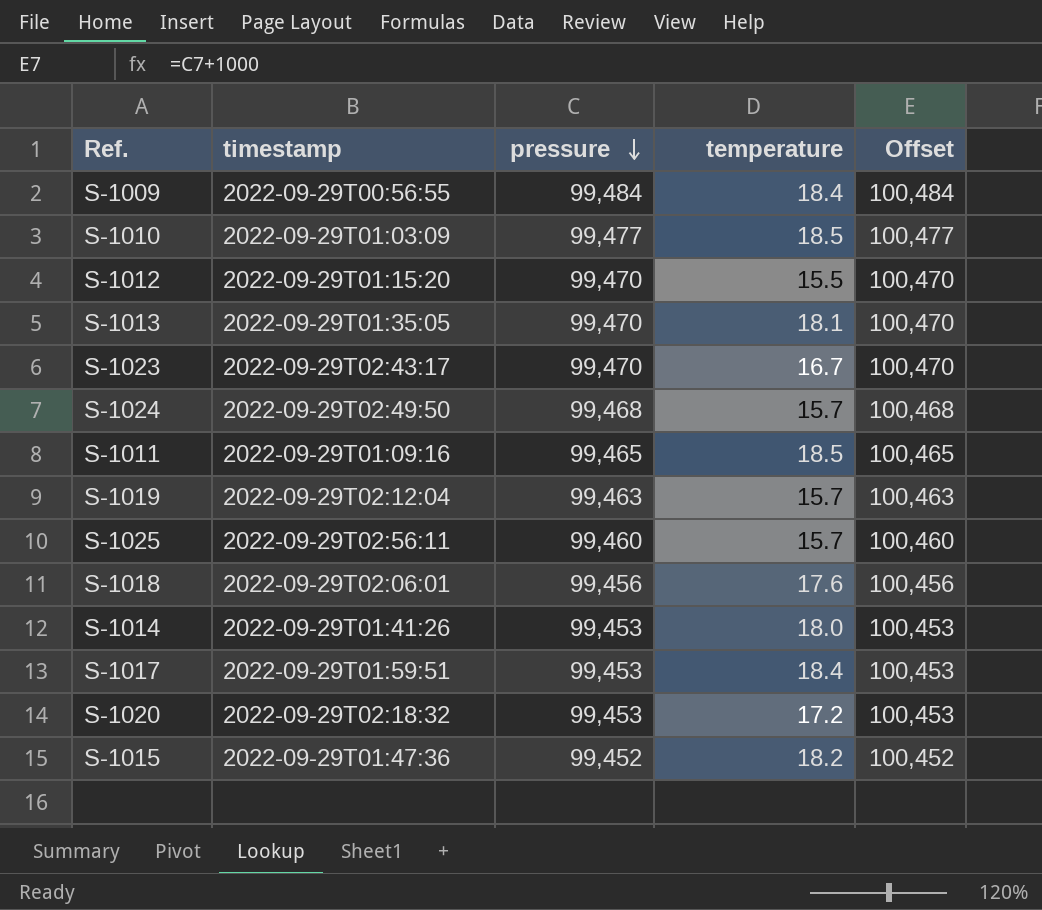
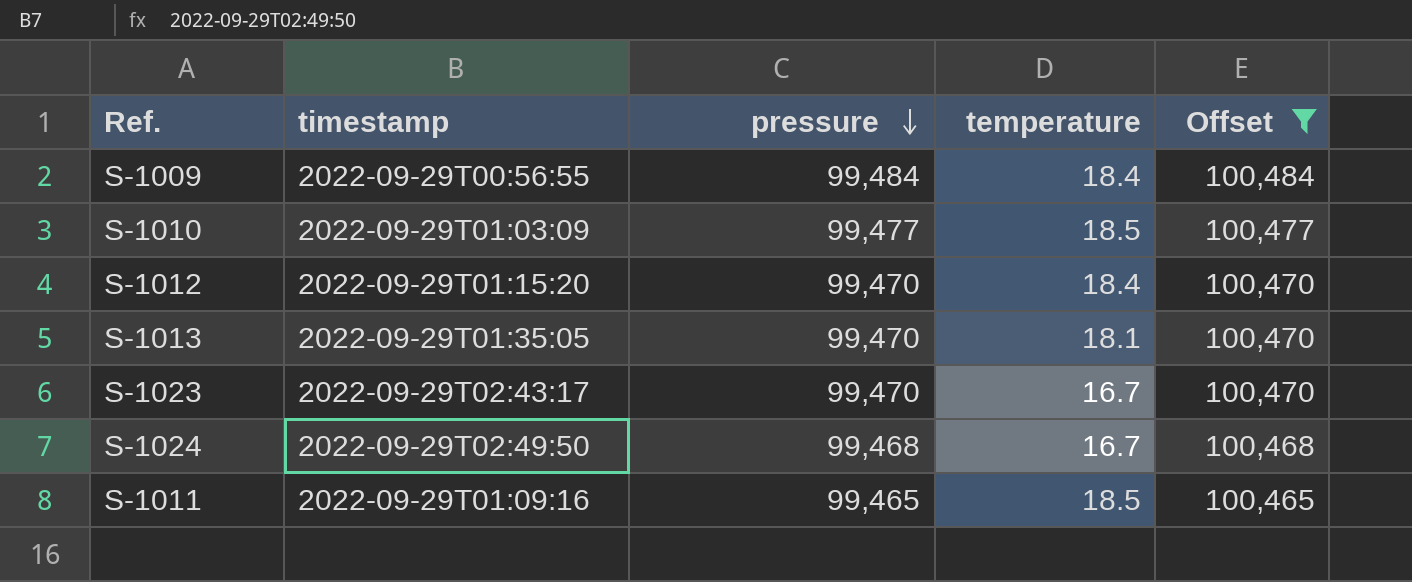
filter: none -> Offset >= 100,465
S-1012 | temperature: 15.5 -> 18.4
S-1024 | temperature: 15.7 -> 16.7

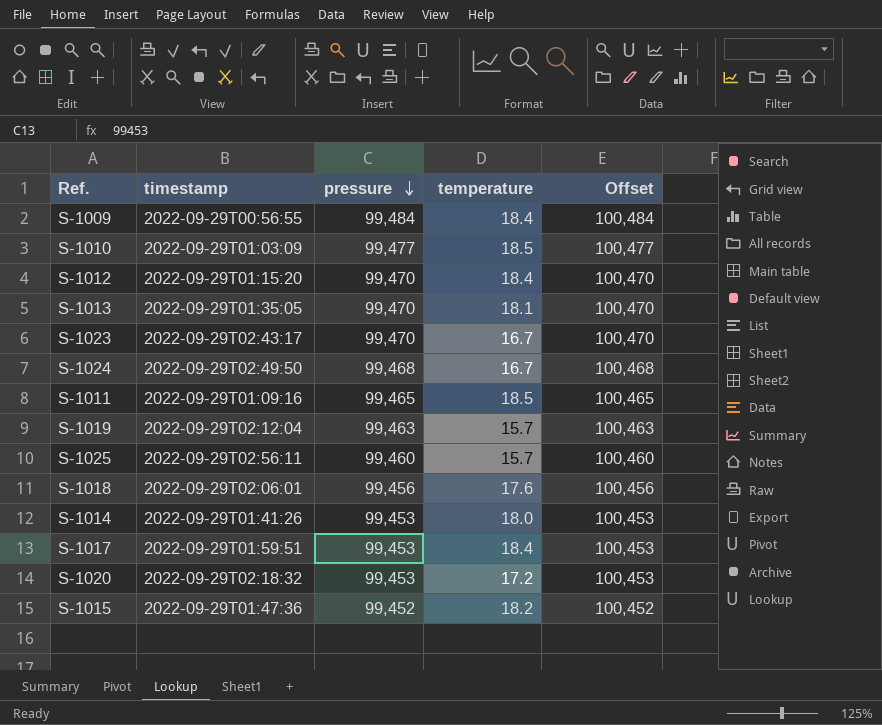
filter: Offset >= 100,465 -> none

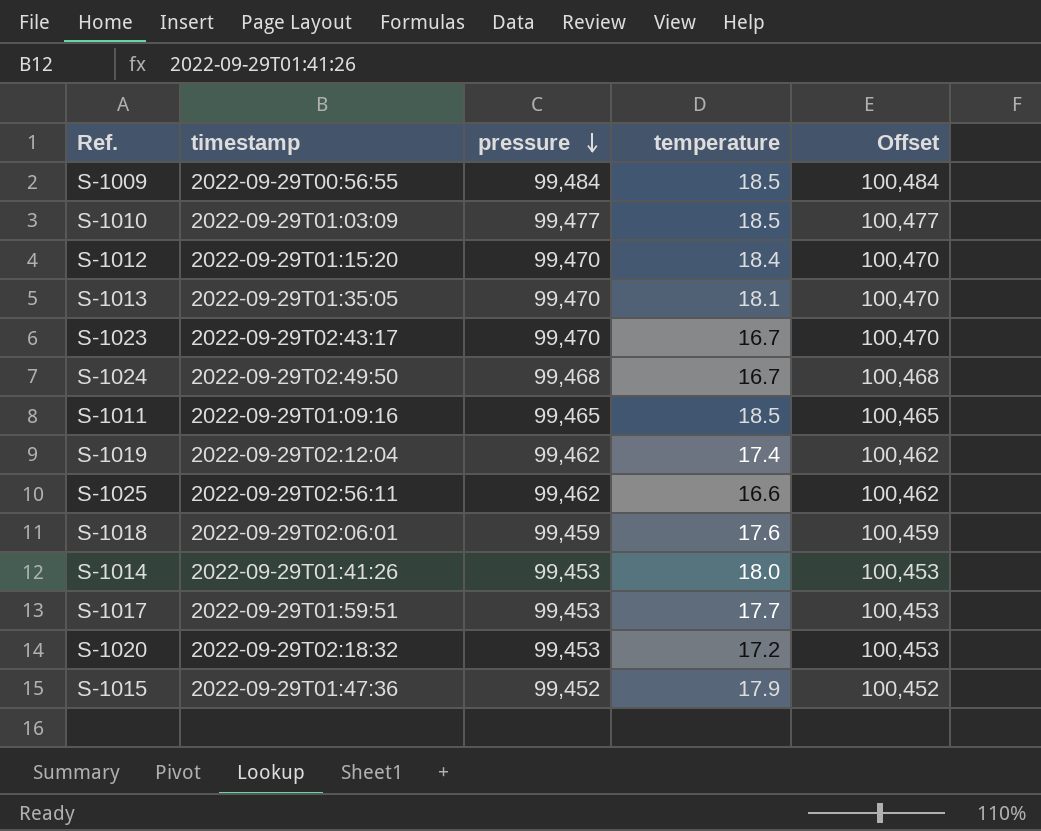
S-1009 | temperature: 18.4 -> 18.5
S-1019 | pressure: 99,463 -> 99,462
S-1019 | temperature: 15.7 -> 17.4
S-1019 | Offset: 100,463 -> 100,462
S-1025 | pressure: 99,460 -> 99,462
S-1025 | temperature: 15.7 -> 16.6
S-1025 | Offset: 100,460 -> 100,462
S-1018 | pressure: 99,456 -> 99,459
S-1018 | Offset: 100,456 -> 100,459
S-1017 | temperature: 18.4 -> 17.7
S-1015 | temperature: 18.2 -> 17.9

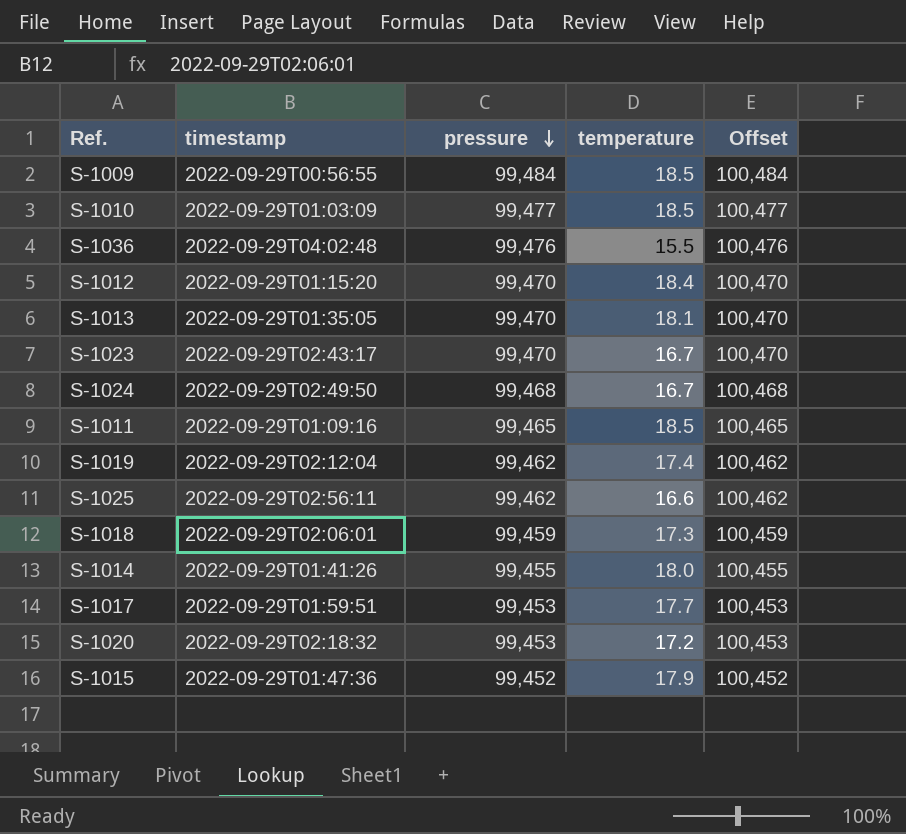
row S-1036: none -> 2022-09-29T04:02:48 | 99,476 | 15.5 | 100,476
S-1018 | temperature: 17.6 -> 17.3
S-1014 | pressure: 99,453 -> 99,455
S-1014 | Offset: 100,453 -> 100,455

